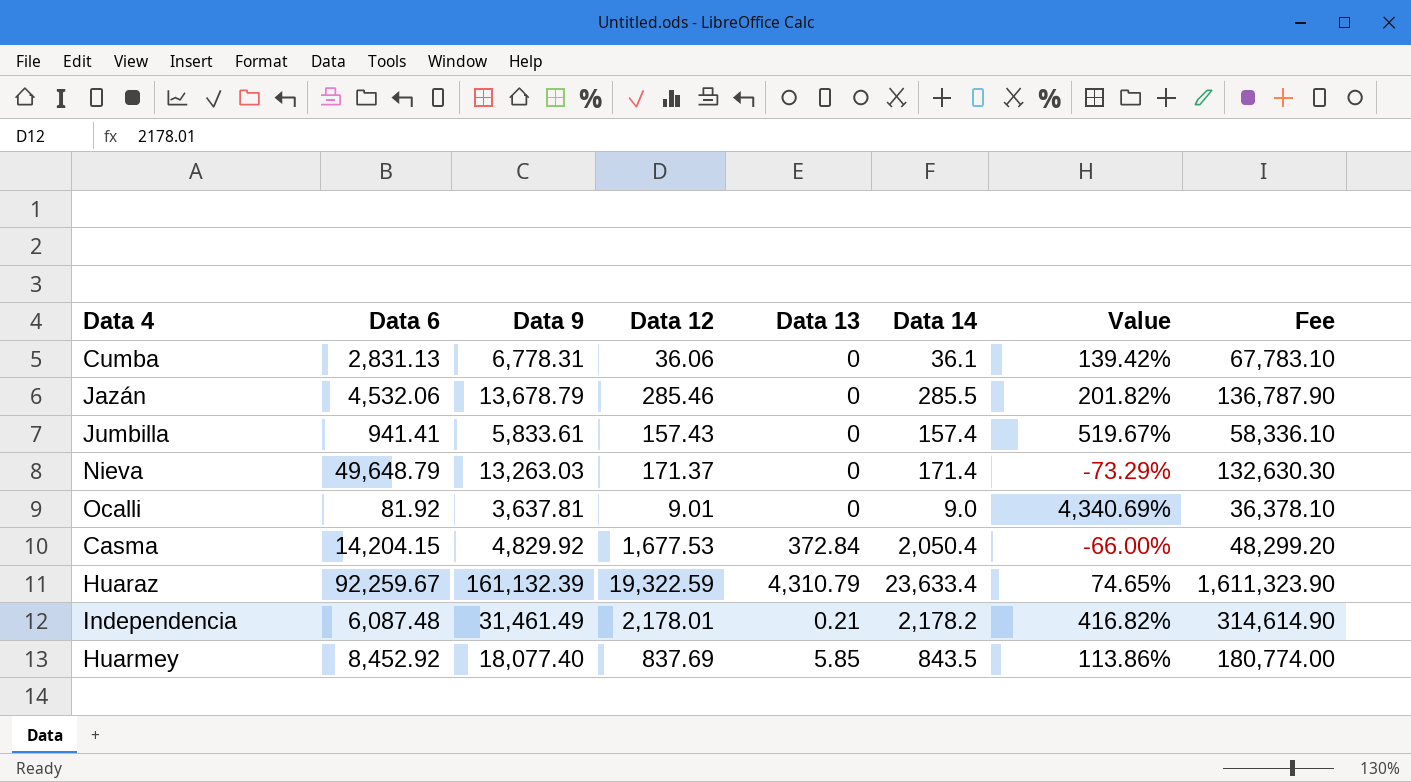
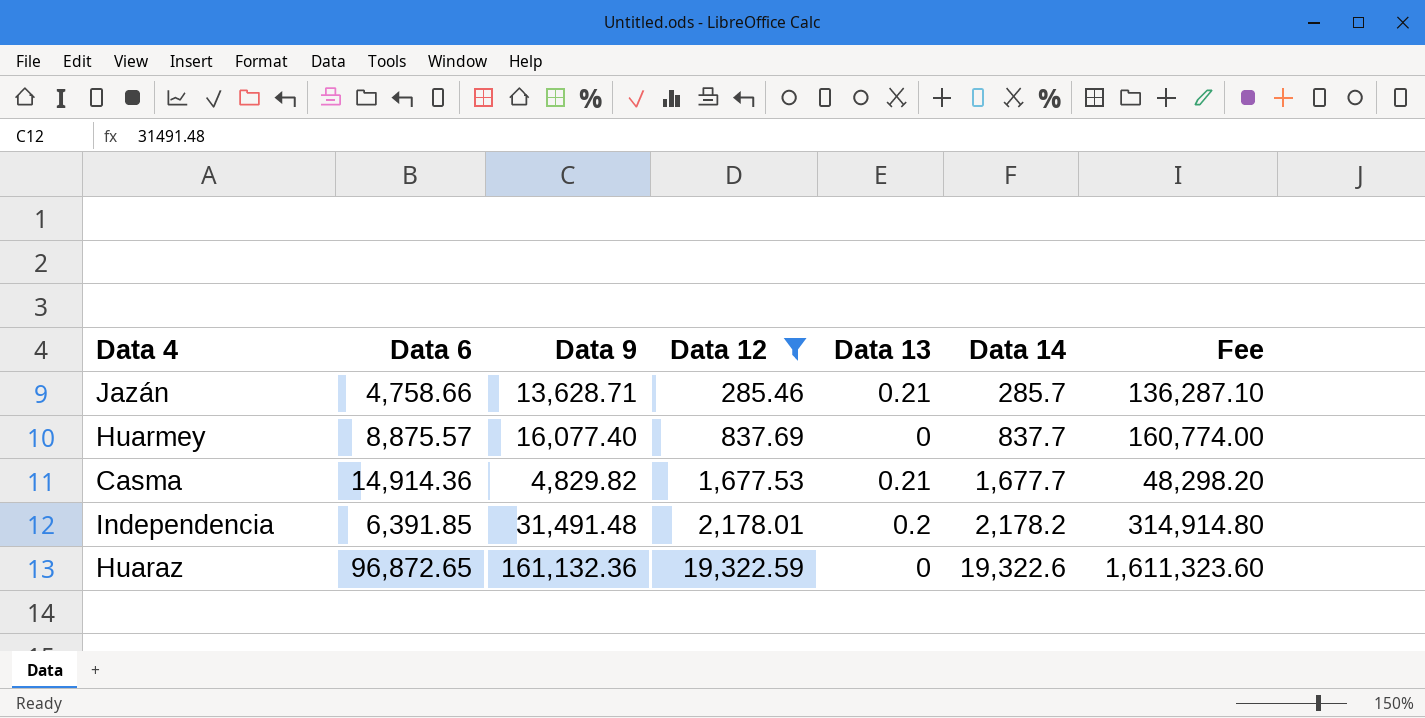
filter: none -> Data 12 >= 285.46
row order: none -> Data 12 ascending
column Value | formula: ([Data 9] - [Data 6]) / [Data 6] -> none
Jazán | Data 6: 4,532.06 -> 4,758.66
Jazán | Data 9: 13,678.79 -> 13,628.71
Jazán | Data 13: 0 -> 0.21
Jazán | Data 14: 285.5 -> 285.7
Jazán | Fee: 136,787.90 -> 136,287.10
Huarmey | Data 6: 8,452.92 -> 8,875.57
Huarmey | Data 9: 18,077.40 -> 16,077.40
Huarmey | Data 13: 5.85 -> 0
Huarmey | Data 14: 843.5 -> 837.7
Huarmey | Fee: 180,774.00 -> 160,774.00
Casma | Data 6: 14,204.15 -> 14,914.36
Casma | Data 9: 4,829.92 -> 4,829.82
Casma | Data 13: 372.84 -> 0.21
Casma | Data 14: 2,050.4 -> 1,677.7
Casma | Fee: 48,299.20 -> 48,298.20
Independencia | Data 6: 6,087.48 -> 6,391.85
Independencia | Data 9: 31,461.49 -> 31,491.48
Independencia | Data 13: 0.21 -> 0.2
Independencia | Fee: 314,614.90 -> 314,914.80
Huaraz | Data 6: 92,259.67 -> 96,872.65
Huaraz | Data 9: 161,132.39 -> 161,132.36
Huaraz | Data 13: 4,310.79 -> 0
Huaraz | Data 14: 23,633.4 -> 19,322.6
Huaraz | Fee: 1,611,323.90 -> 1,611,323.60

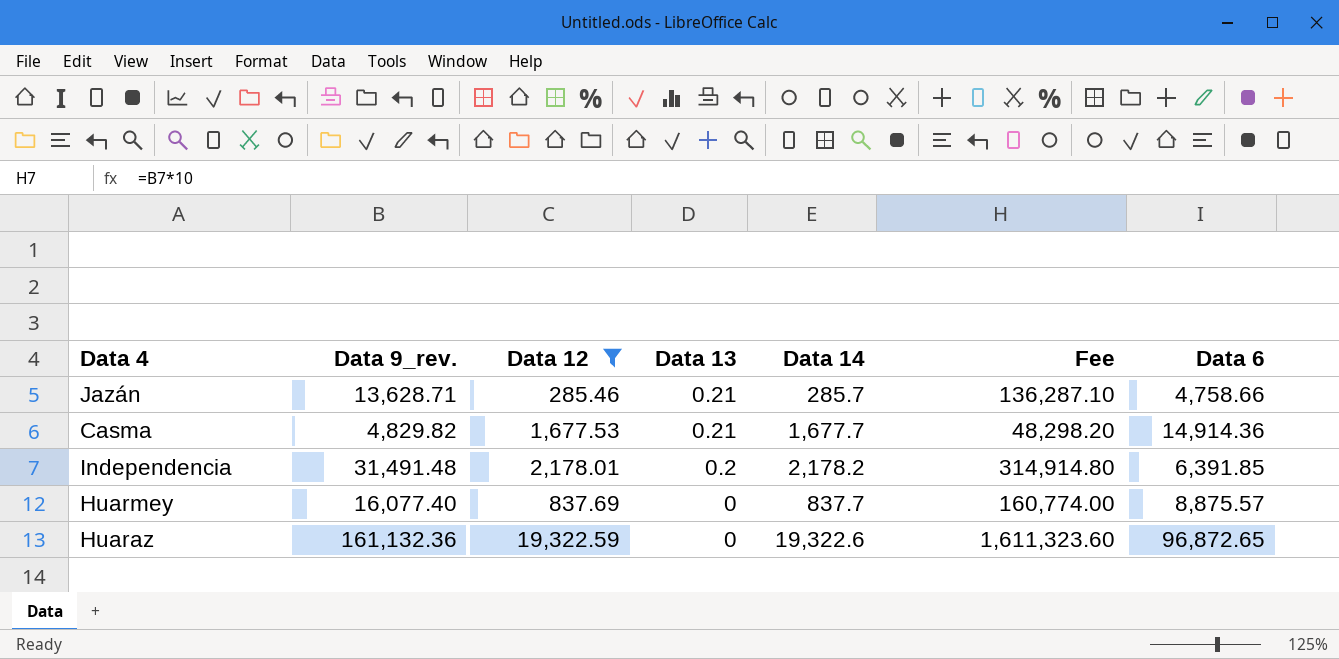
row order: Data 12 ascending -> Data 13 descending
column name: Data 9 -> Data 9_rev.
column Data 6 | position: 2 -> 7

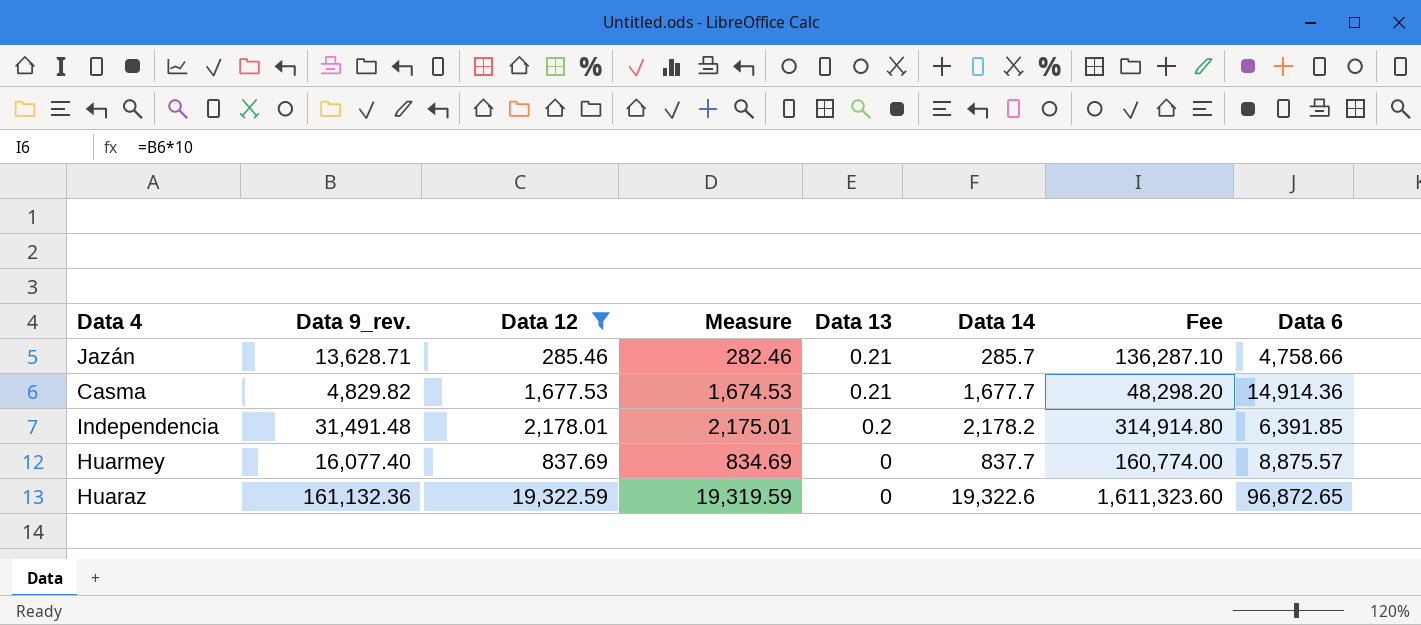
column Measure | formula: none -> [Data 12] - 3

